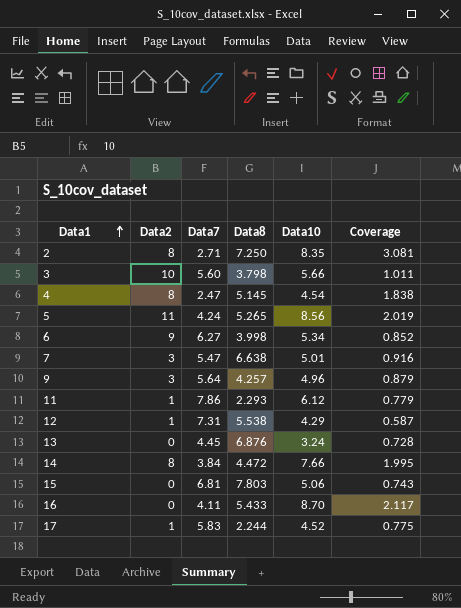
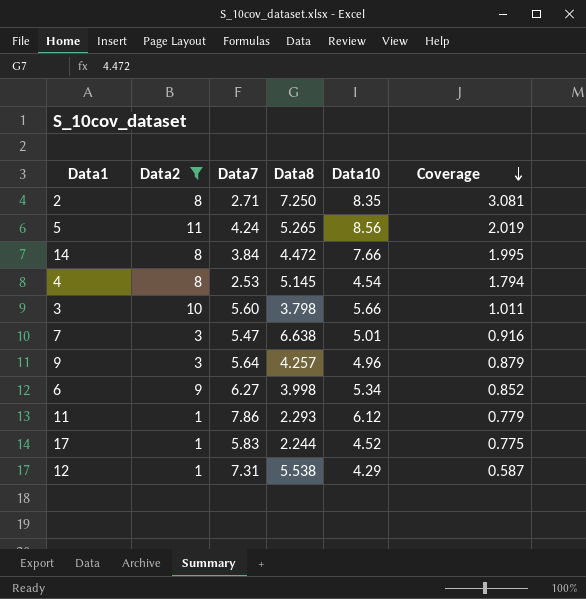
filter: none -> Data2 != 0
row order: Data1 ascending -> Coverage descending
4 | Data7: 2.47 -> 2.53
4 | Coverage: 1.838 -> 1.794

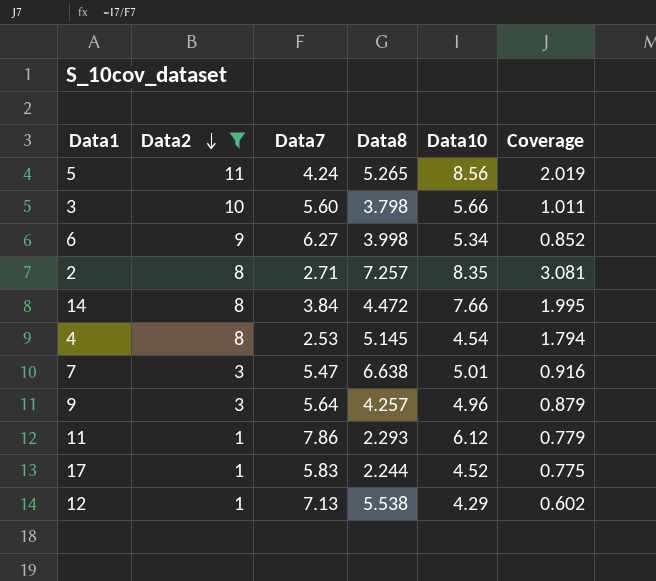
row order: Coverage descending -> Data2 descending
2 | Data8: 7.250 -> 7.257
12 | Data7: 7.31 -> 7.13
12 | Coverage: 0.587 -> 0.602

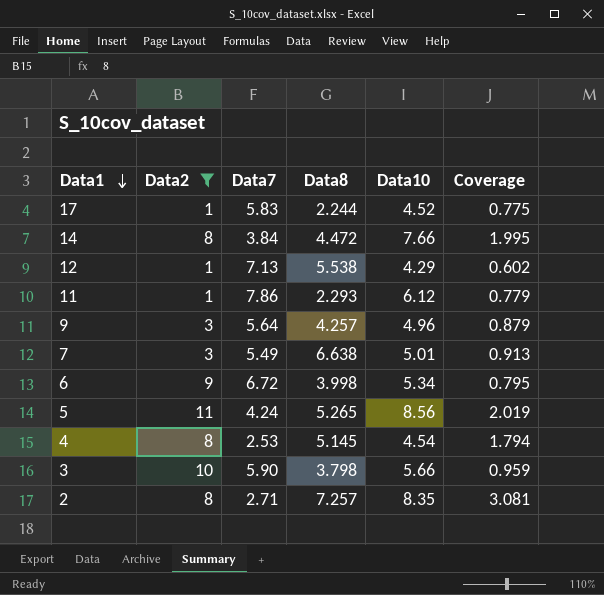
row order: Data2 descending -> Data1 descending
7 | Data7: 5.47 -> 5.49
7 | Coverage: 0.916 -> 0.913
6 | Data7: 6.27 -> 6.72
6 | Coverage: 0.852 -> 0.795
3 | Data7: 5.60 -> 5.90
3 | Coverage: 1.011 -> 0.959

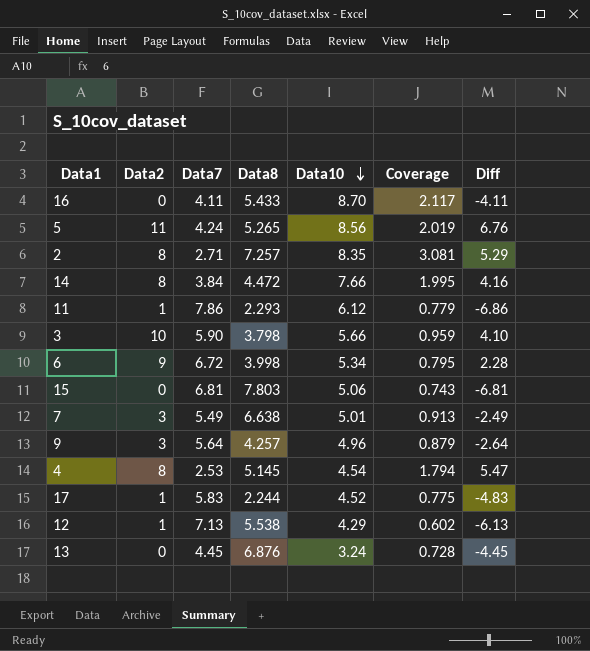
filter: Data2 != 0 -> none
row order: Data1 descending -> Data10 descending
column Diff | formula: none -> [Data2] - [Data7]

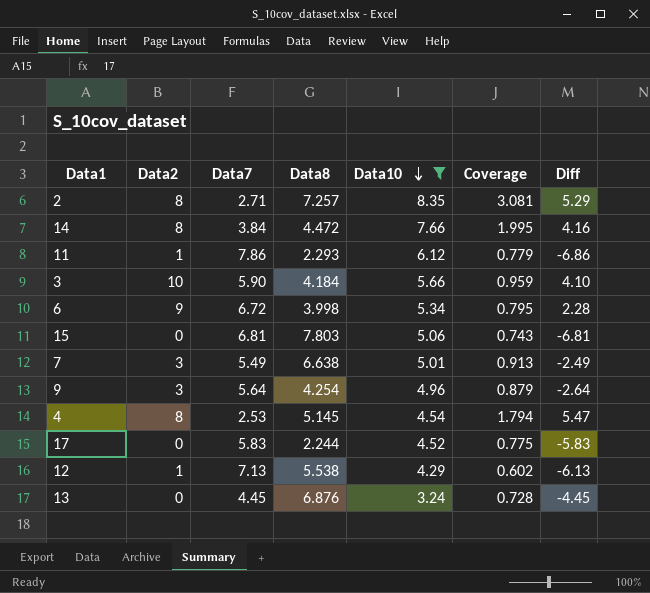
filter: none -> Data10 <= 8.35
3 | Data8: 3.798 -> 4.184
9 | Data8: 4.257 -> 4.254
17 | Data2: 1 -> 0
17 | Diff: -4.83 -> -5.83

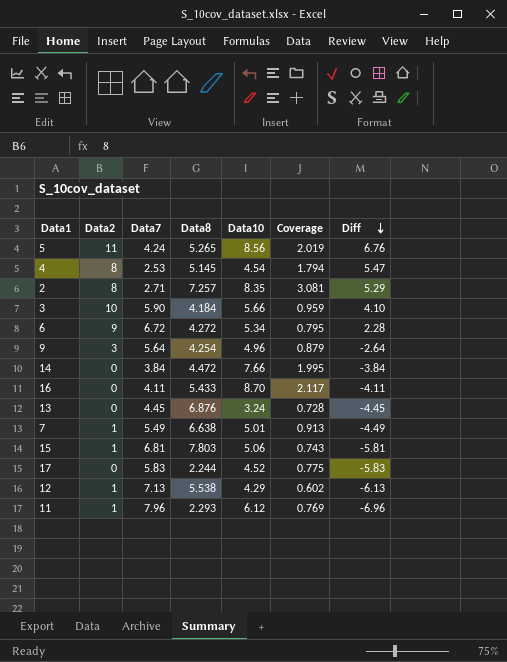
filter: Data10 <= 8.35 -> none
row order: Data10 descending -> Diff descending
6 | Data8: 3.998 -> 4.272
14 | Data2: 8 -> 0
14 | Diff: 4.16 -> -3.84
7 | Data2: 3 -> 1
7 | Diff: -2.49 -> -4.49
15 | Data2: 0 -> 1
15 | Diff: -6.81 -> -5.81
11 | Data7: 7.86 -> 7.96
11 | Coverage: 0.779 -> 0.769
11 | Diff: -6.86 -> -6.96

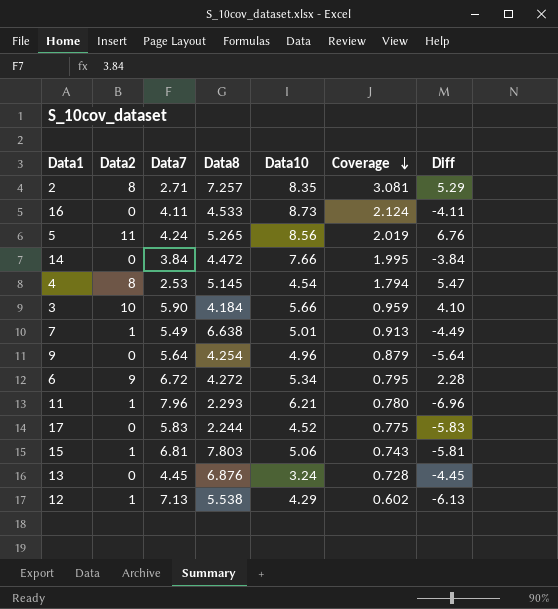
row order: Diff descending -> Coverage descending
16 | Data8: 5.433 -> 4.533
16 | Data10: 8.70 -> 8.73
16 | Coverage: 2.117 -> 2.124
9 | Data2: 3 -> 0
9 | Diff: -2.64 -> -5.64
11 | Data10: 6.12 -> 6.21
11 | Coverage: 0.769 -> 0.780

